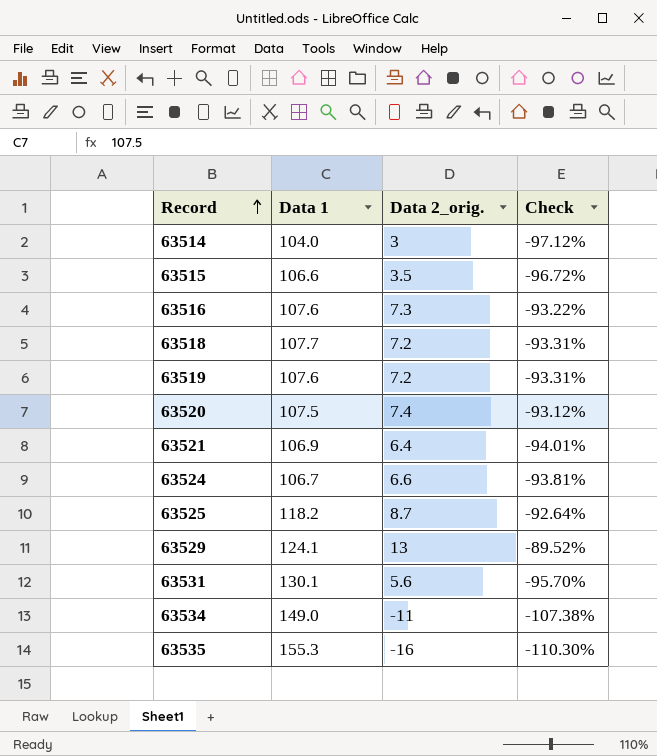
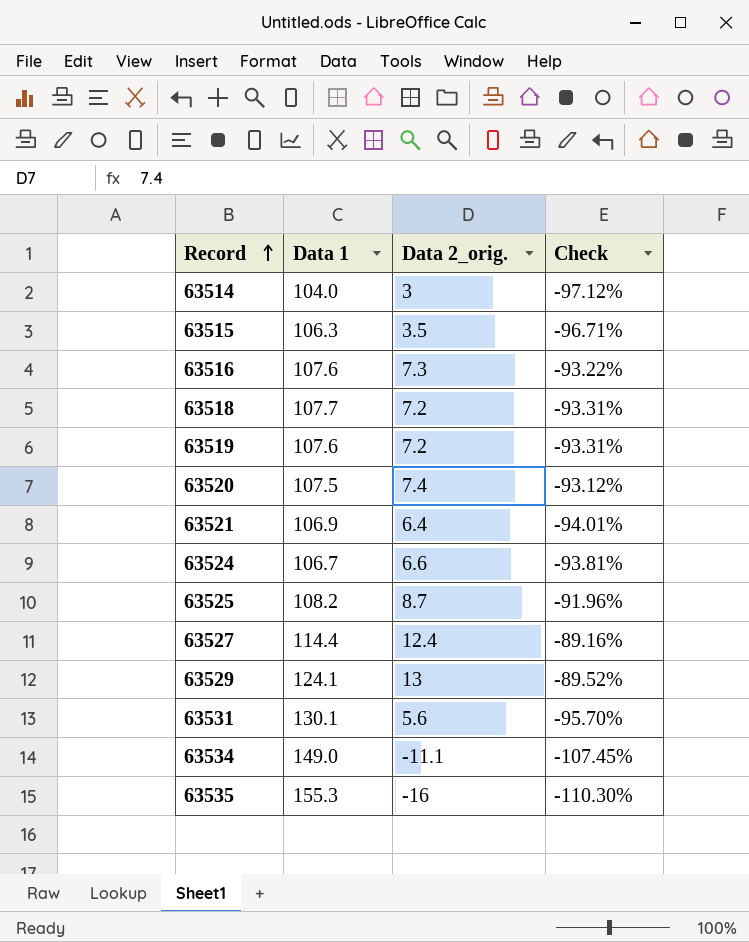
63515 | Data 1: 106.6 -> 106.3
63515 | Check: -96.72% -> -96.71%
63525 | Data 1: 118.2 -> 108.2
63525 | Check: -92.64% -> -91.96%
row 63527: none -> 114.4 | 12.4 | -89.16%
63534 | Data 2_orig.: -11 -> -11.1
63534 | Check: -107.38% -> -107.45%

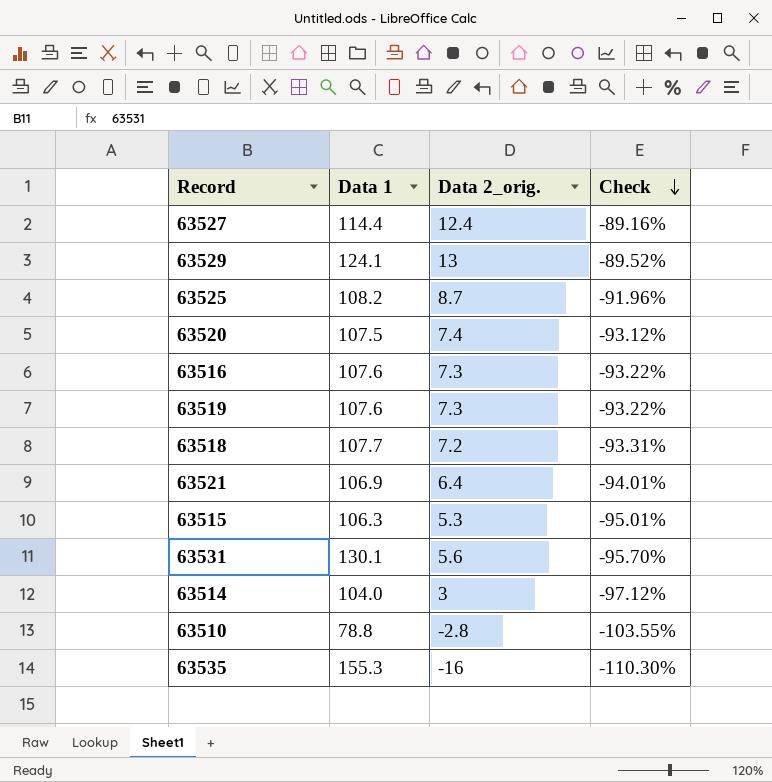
row order: Record ascending -> Check descending
row 63524: 106.7 | 6.6 | -93.81% -> none
row 63534: 149.0 | -11.1 | -107.45% -> none
63519 | Data 2_orig.: 7.2 -> 7.3
63519 | Check: -93.31% -> -93.22%
63515 | Data 2_orig.: 3.5 -> 5.3
63515 | Check: -96.71% -> -95.01%
row 63510: none -> 78.8 | -2.8 | -103.55%

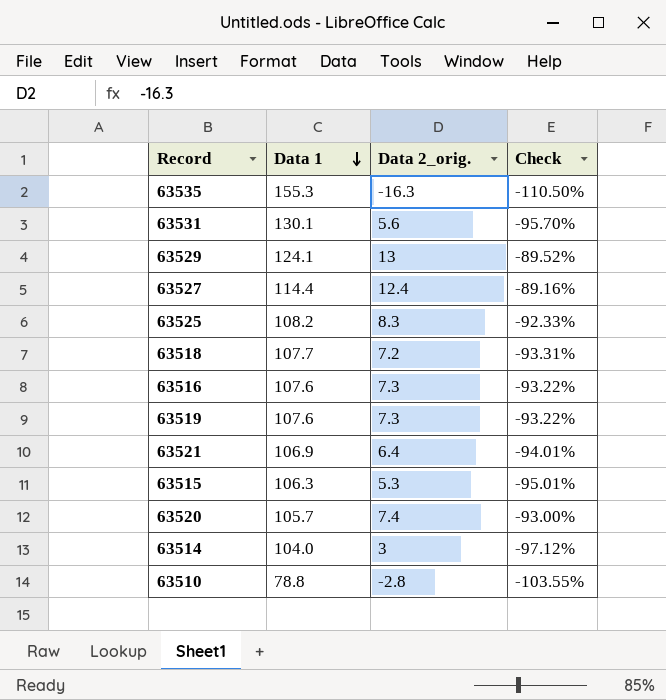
row order: Check descending -> Data 1 descending
63535 | Data 2_orig.: -16 -> -16.3
63535 | Check: -110.30% -> -110.50%
63525 | Data 2_orig.: 8.7 -> 8.3
63525 | Check: -91.96% -> -92.33%
63520 | Data 1: 107.5 -> 105.7
63520 | Check: -93.12% -> -93.00%

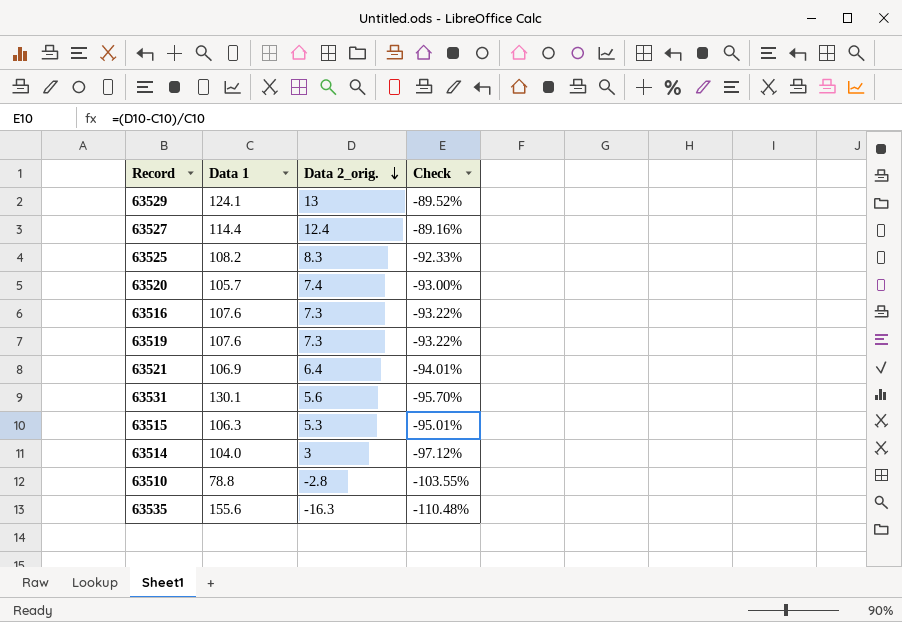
row order: Data 1 descending -> Data 2_orig. descending
row 63518: 107.7 | 7.2 | -93.31% -> none
63535 | Data 1: 155.3 -> 155.6
63535 | Check: -110.50% -> -110.48%

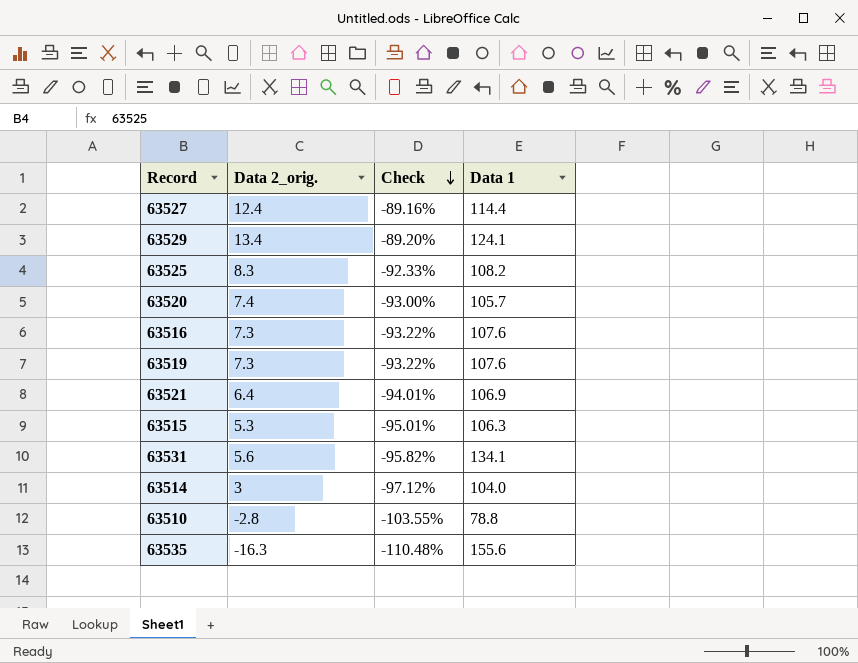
row order: Data 2_orig. descending -> Check descending
column Data 1 | position: 2 -> 4
63529 | Data 2_orig.: 13 -> 13.4
63529 | Check: -89.52% -> -89.20%
63531 | Check: -95.70% -> -95.82%
63531 | Data 1: 130.1 -> 134.1

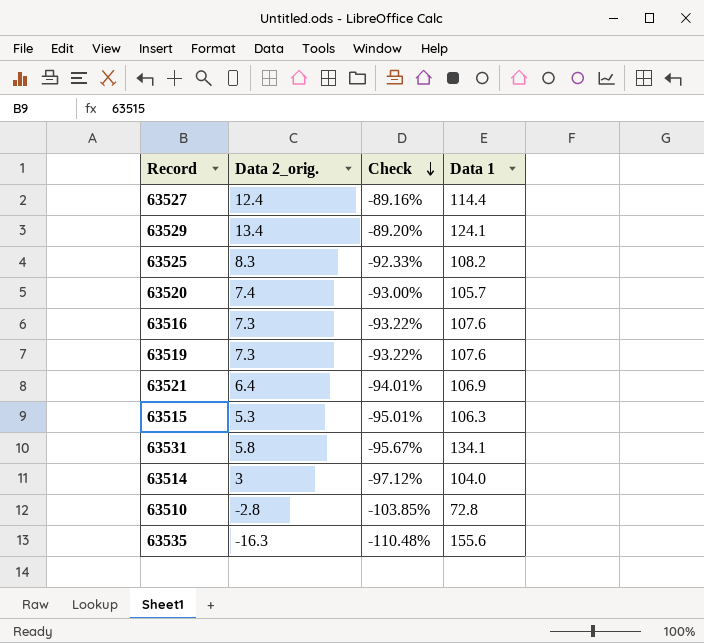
63531 | Data 2_orig.: 5.6 -> 5.8
63531 | Check: -95.82% -> -95.67%
63510 | Check: -103.55% -> -103.85%
63510 | Data 1: 78.8 -> 72.8

